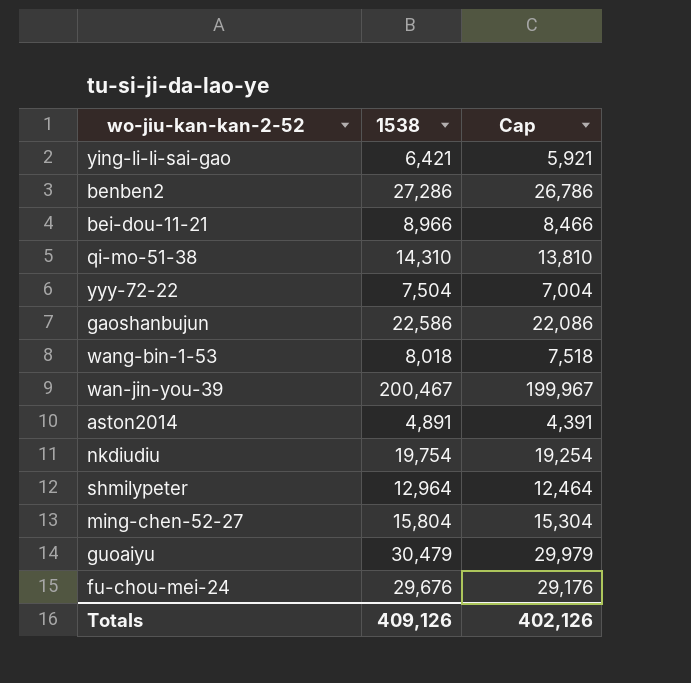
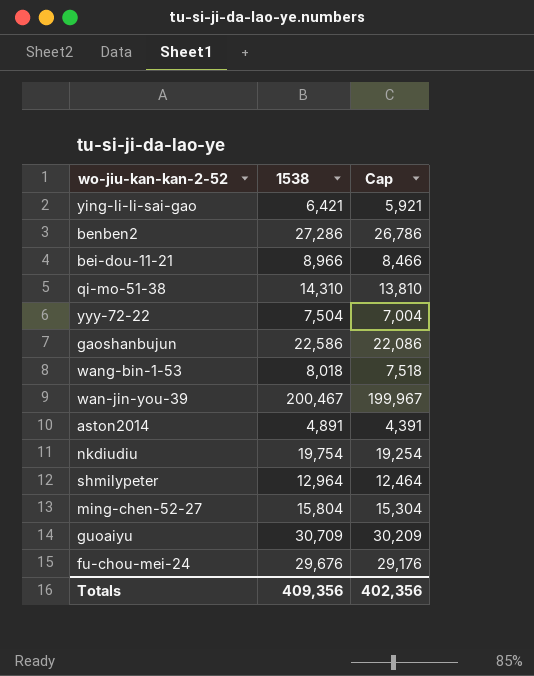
guoaiyu | 1538: 30,479 -> 30,709
guoaiyu | Cap: 29,979 -> 30,209
Totals | 1538: 409,126 -> 409,356
Totals | Cap: 402,126 -> 402,356

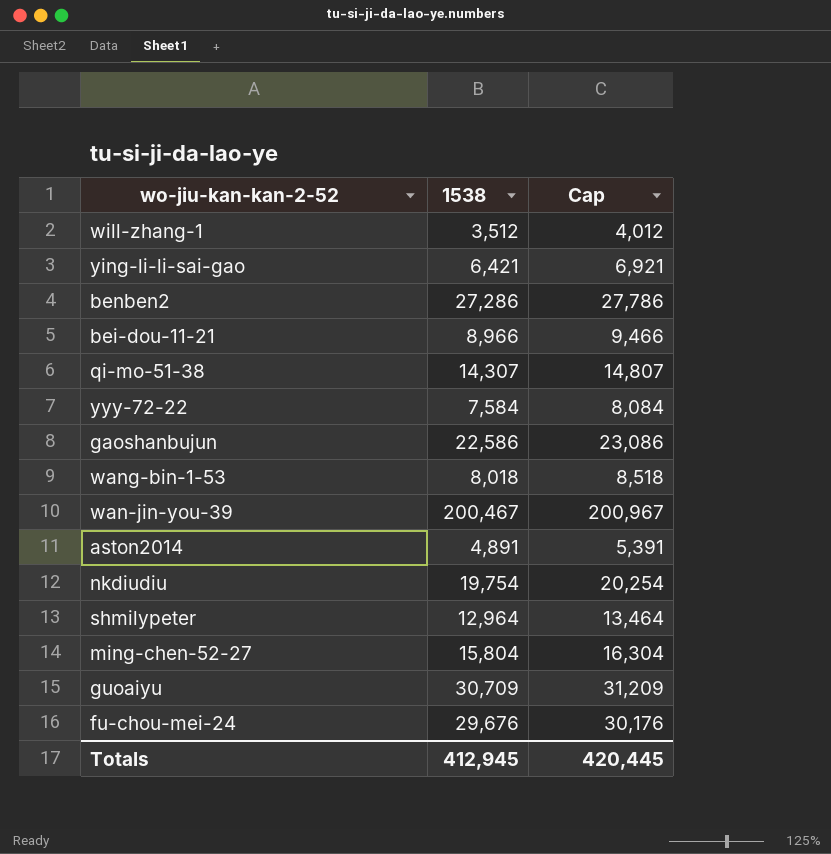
column Cap | formula: [1538] - 500 -> [1538] + 500
row will-zhang-1: none -> 3,512 | 4,012
qi-mo-51-38 | 1538: 14,310 -> 14,307
yyy-72-22 | 1538: 7,504 -> 7,584
Totals | 1538: 409,356 -> 412,945
Totals | Cap: 402,356 -> 420,445

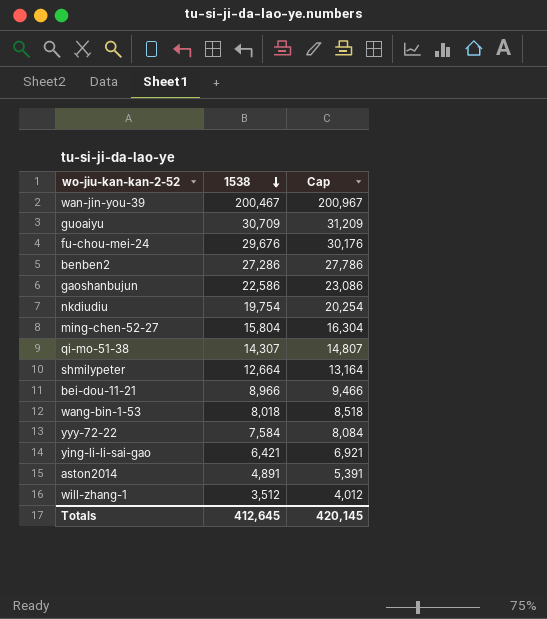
row order: none -> 1538 descending
shmilypeter | 1538: 12,964 -> 12,664
shmilypeter | Cap: 13,464 -> 13,164
Totals | 1538: 412,945 -> 412,645
Totals | Cap: 420,445 -> 420,145

